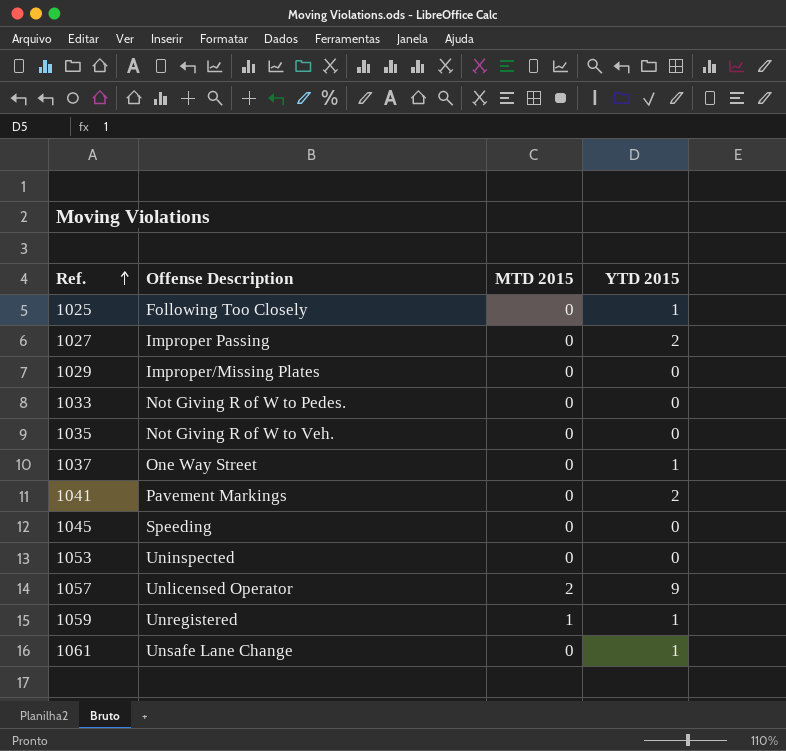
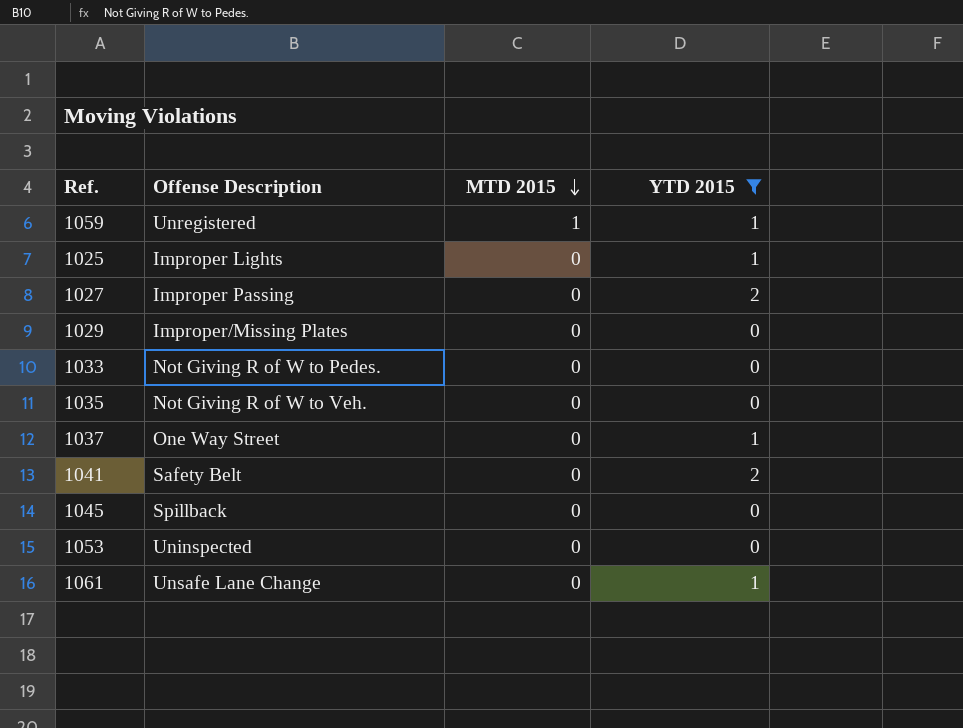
filter: none -> YTD 2015 != 9
row order: Ref. ascending -> MTD 2015 descending
1025 | Offense Description: Following Too Closely -> Improper Lights
1041 | Offense Description: Pavement Markings -> Safety Belt
1045 | Offense Description: Speeding -> Spillback

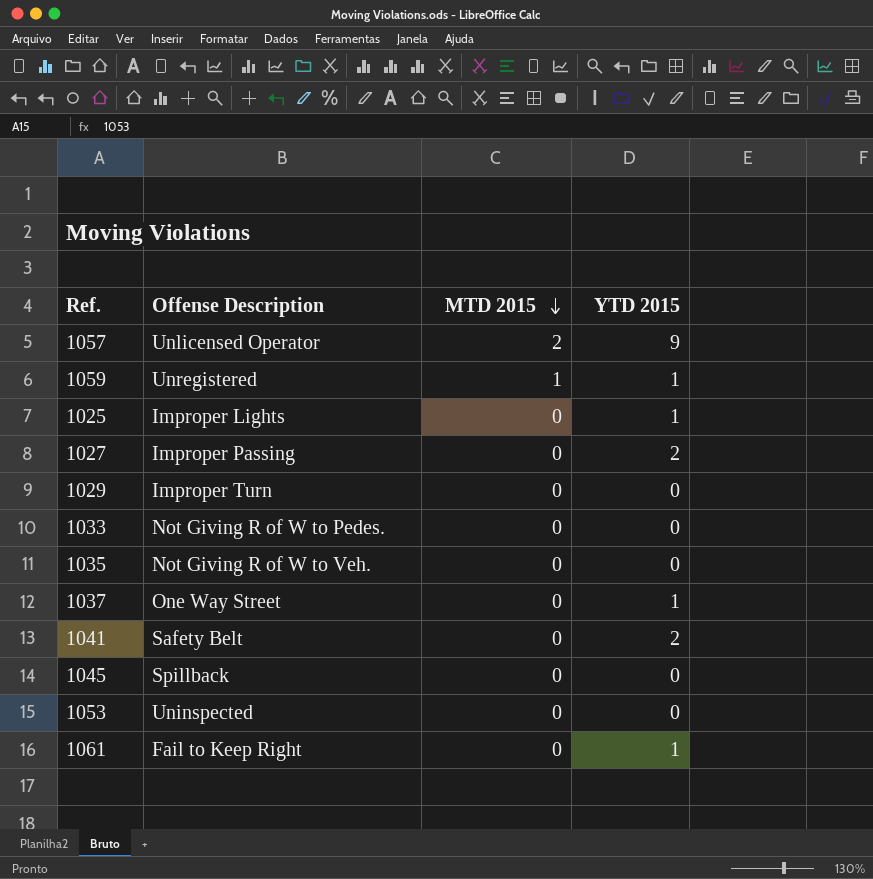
filter: YTD 2015 != 9 -> none
1029 | Offense Description: Improper/Missing Plates -> Improper Turn
1061 | Offense Description: Unsafe Lane Change -> Fail to Keep Right

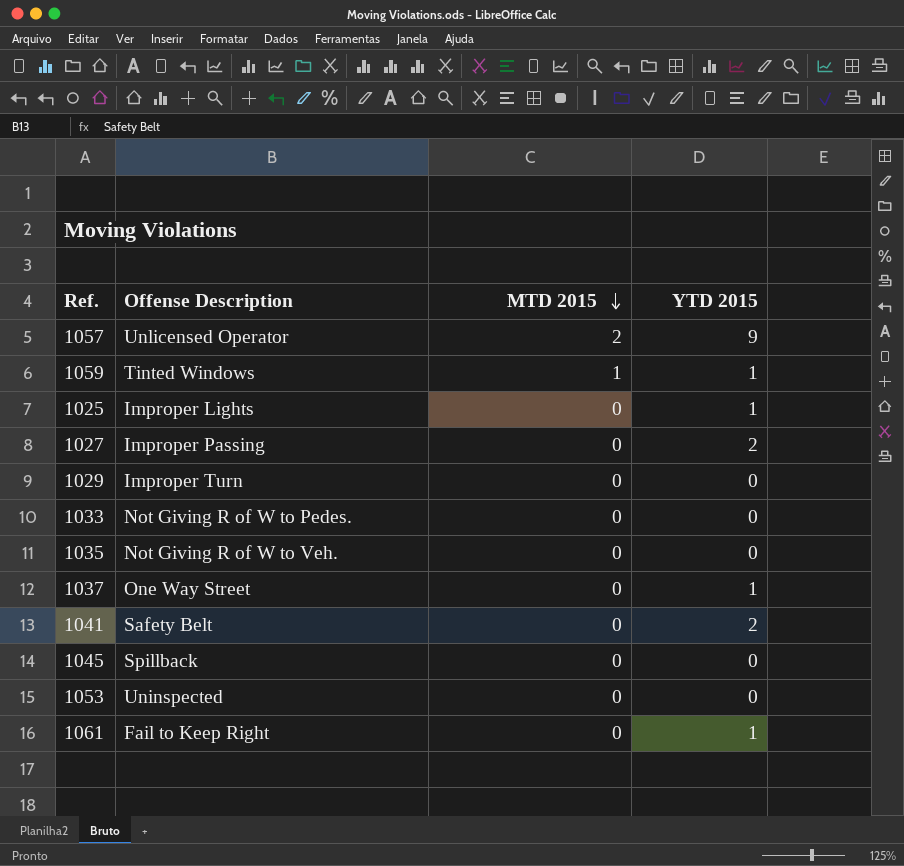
1059 | Offense Description: Unregistered -> Tinted Windows

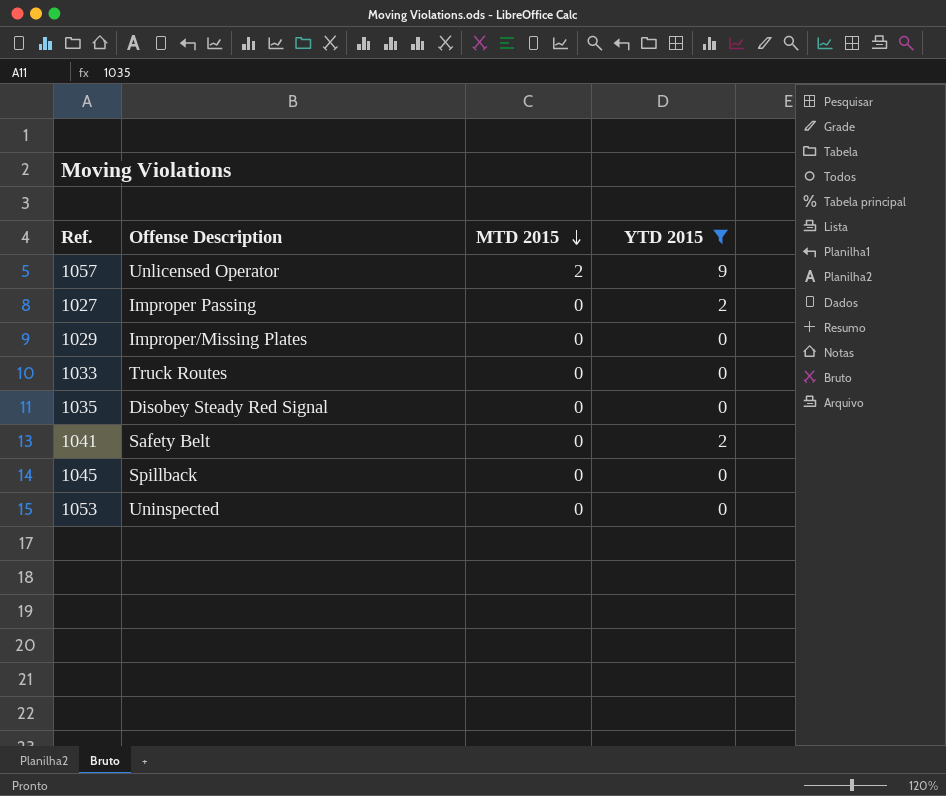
filter: none -> YTD 2015 != 1
1029 | Offense Description: Improper Turn -> Improper/Missing Plates
1033 | Offense Description: Not Giving R of W to Pedes. -> Truck Routes
1035 | Offense Description: Not Giving R of W to Veh. -> Disobey Steady Red Signal

